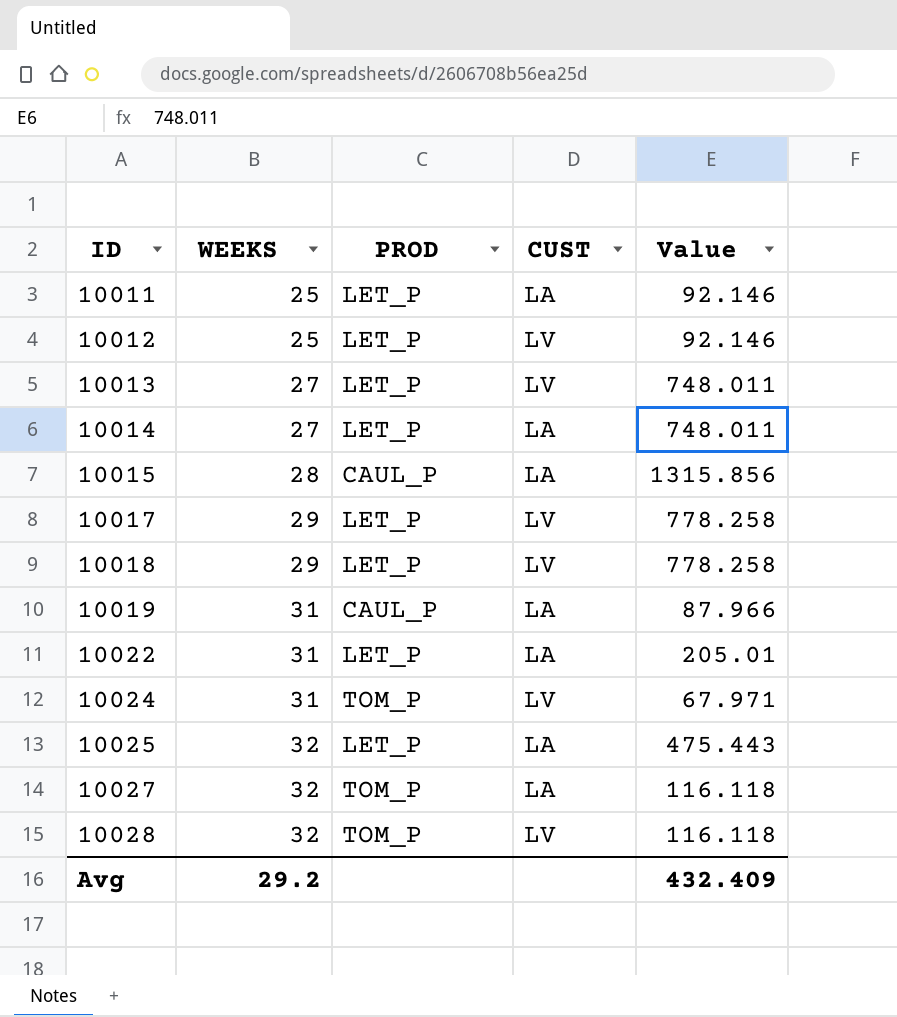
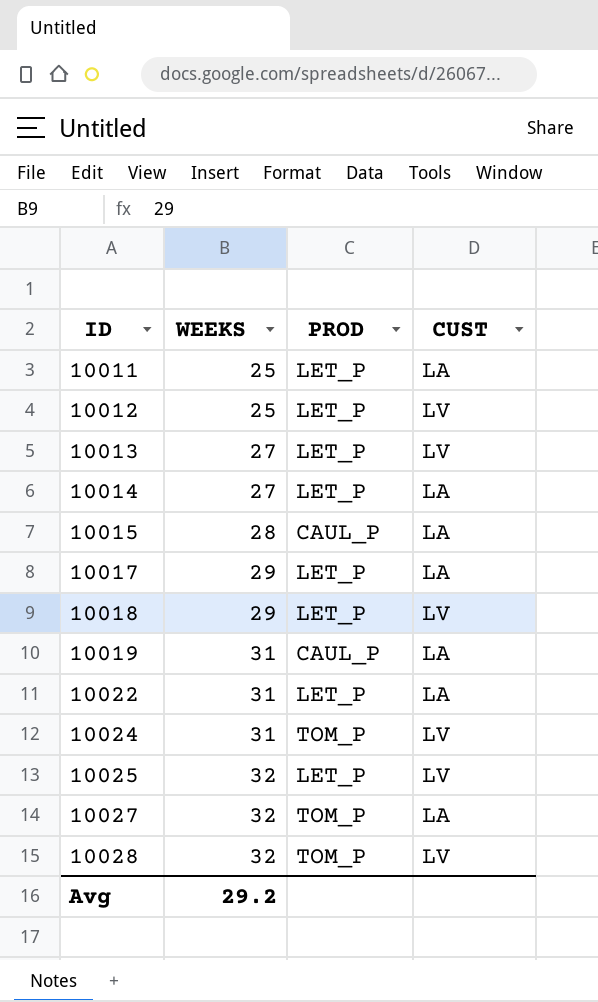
column Value | position: 5 -> none
10017 | CUST: LV -> LA
10025 | CUST: LA -> LV

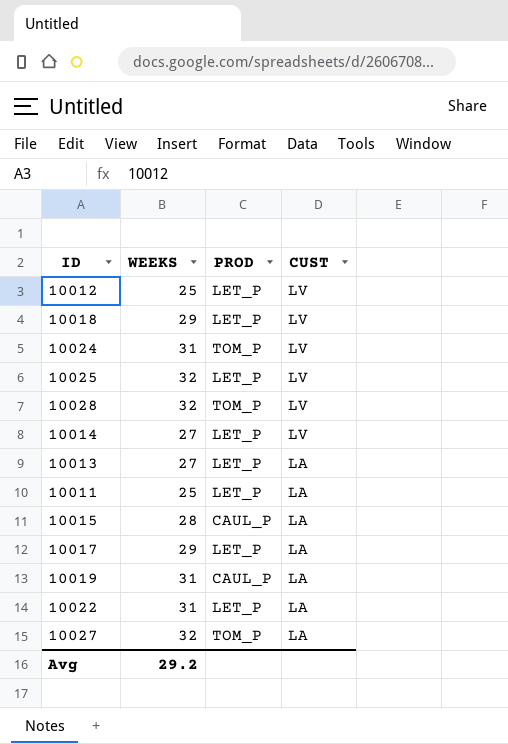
row order: ID ascending -> CUST descending
10014 | CUST: LA -> LV
10013 | CUST: LV -> LA

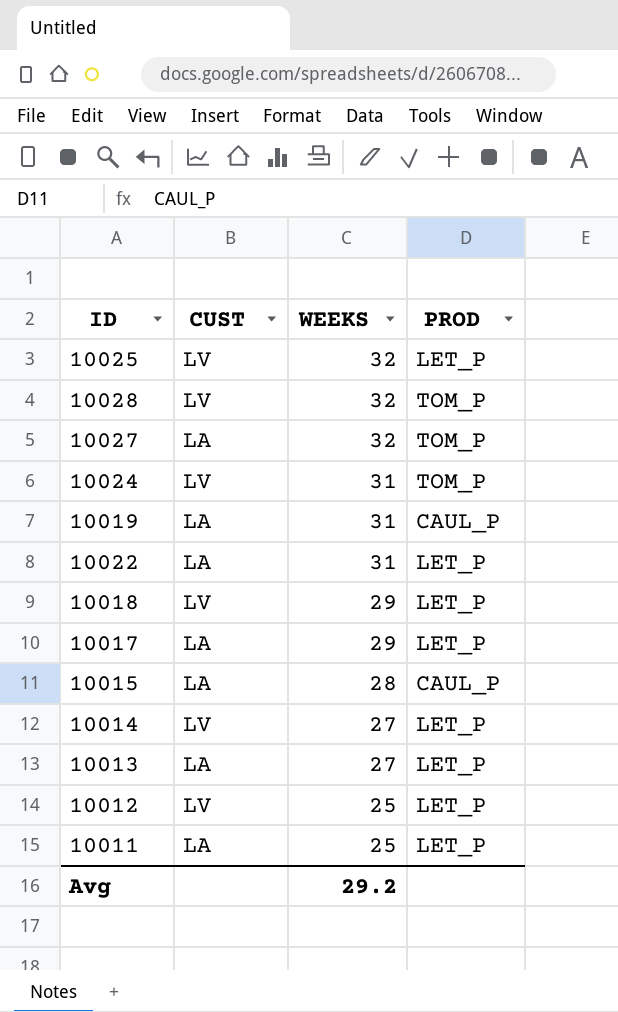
row order: CUST descending -> WEEKS descending
column CUST | position: 4 -> 2

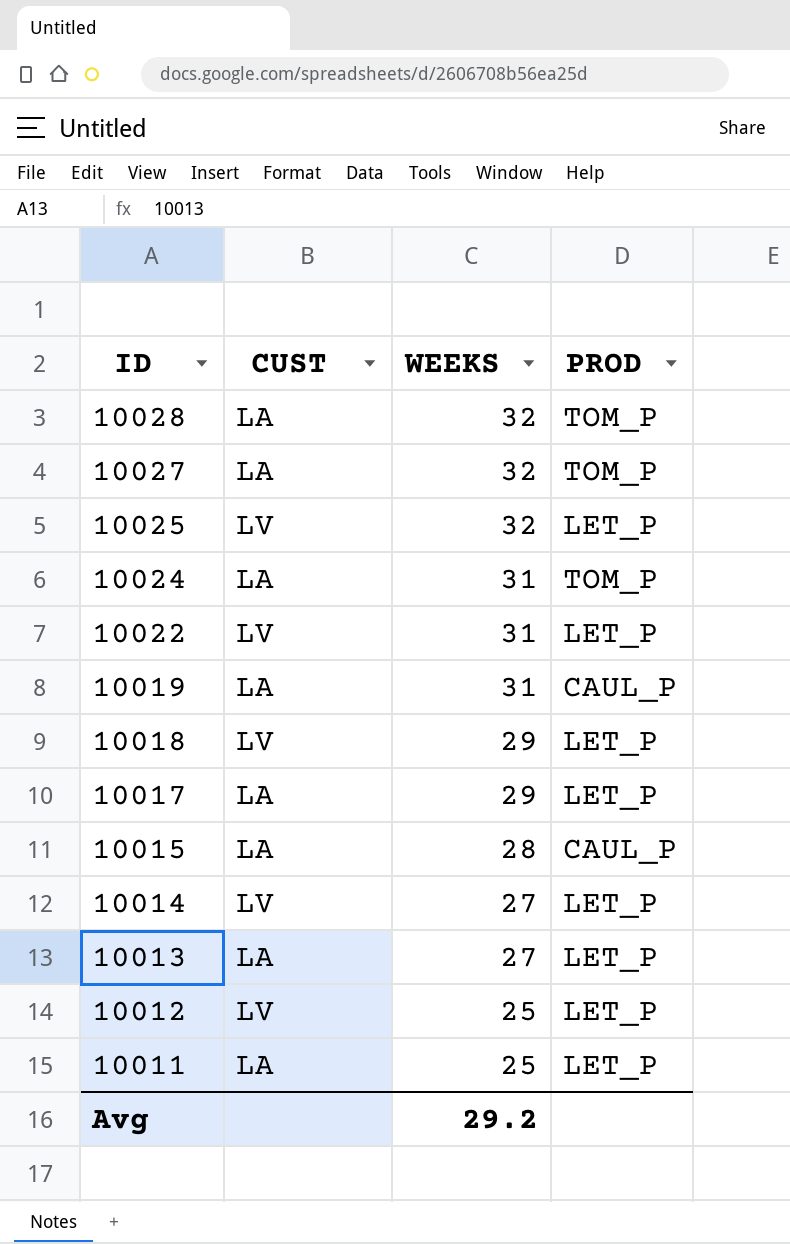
row order: WEEKS descending -> ID descending
10028 | CUST: LV -> LA
10024 | CUST: LV -> LA
10022 | CUST: LA -> LV

